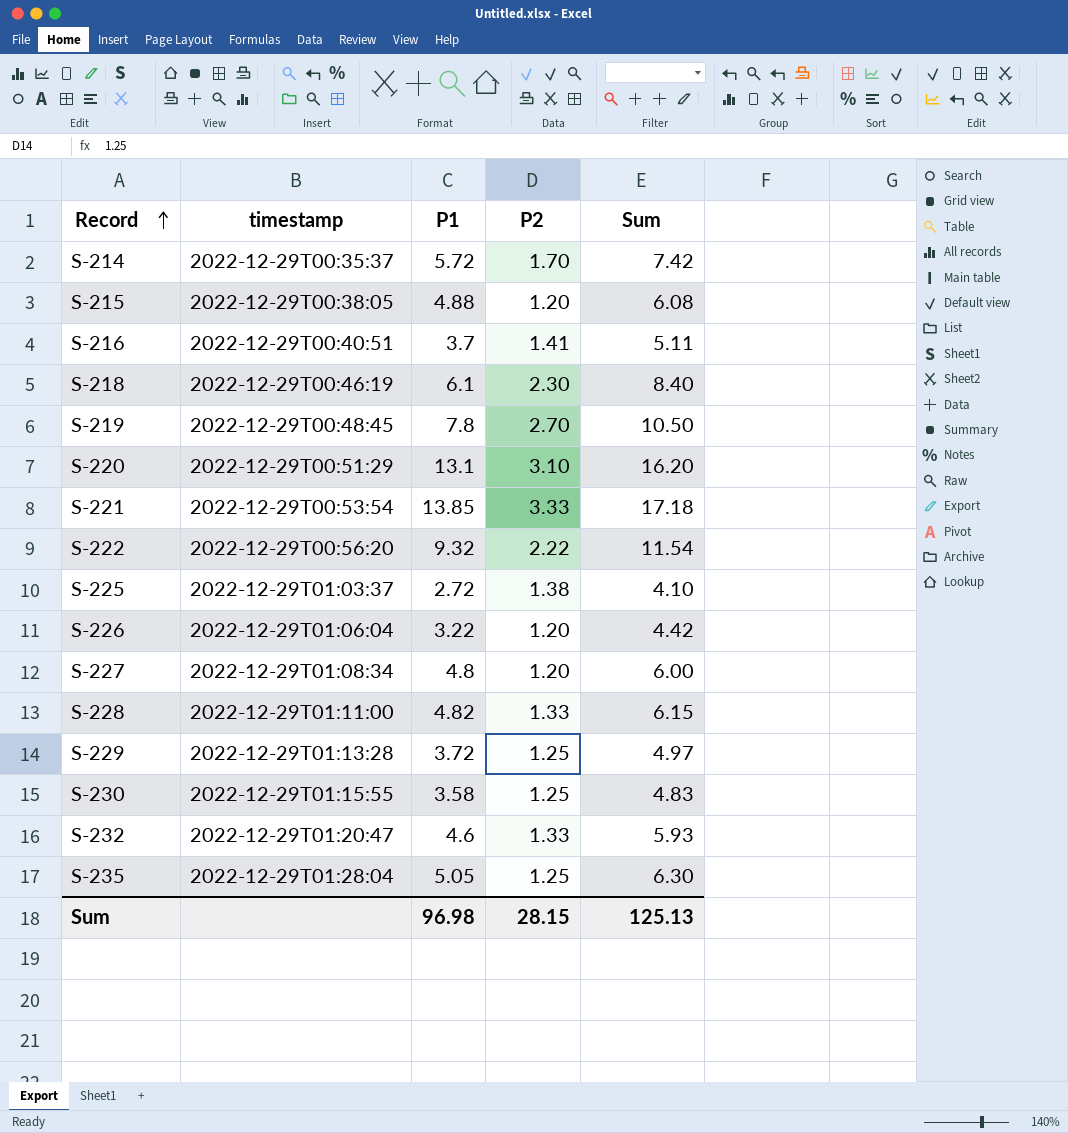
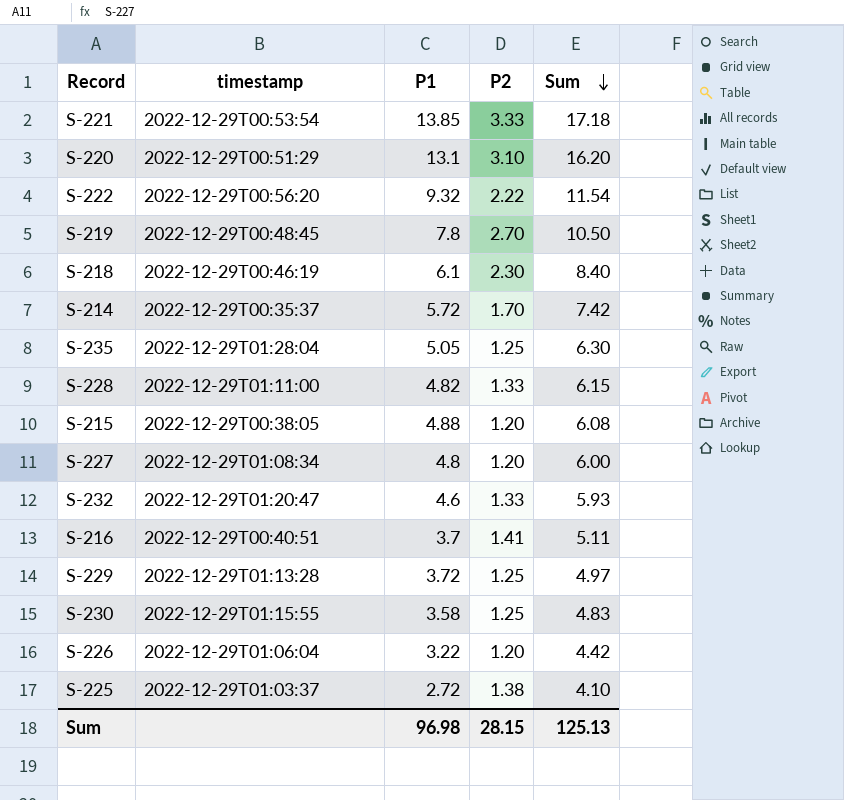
row order: Record ascending -> Sum descending

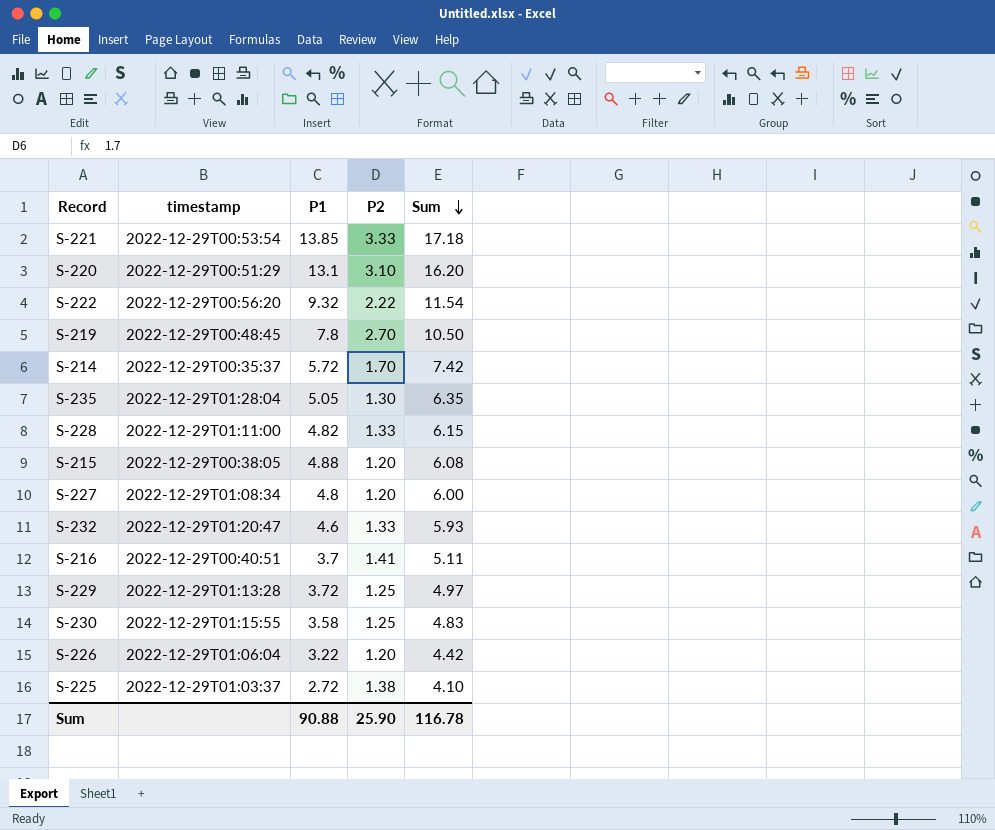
row S-218: 2022-12-29T00:46:19 | 6.1 | 2.30 | 8.40 -> none
S-235 | P2: 1.25 -> 1.30
S-235 | Sum: 6.30 -> 6.35
Sum | P1: 96.98 -> 90.88
Sum | P2: 28.15 -> 25.90
Sum | Sum: 125.13 -> 116.78

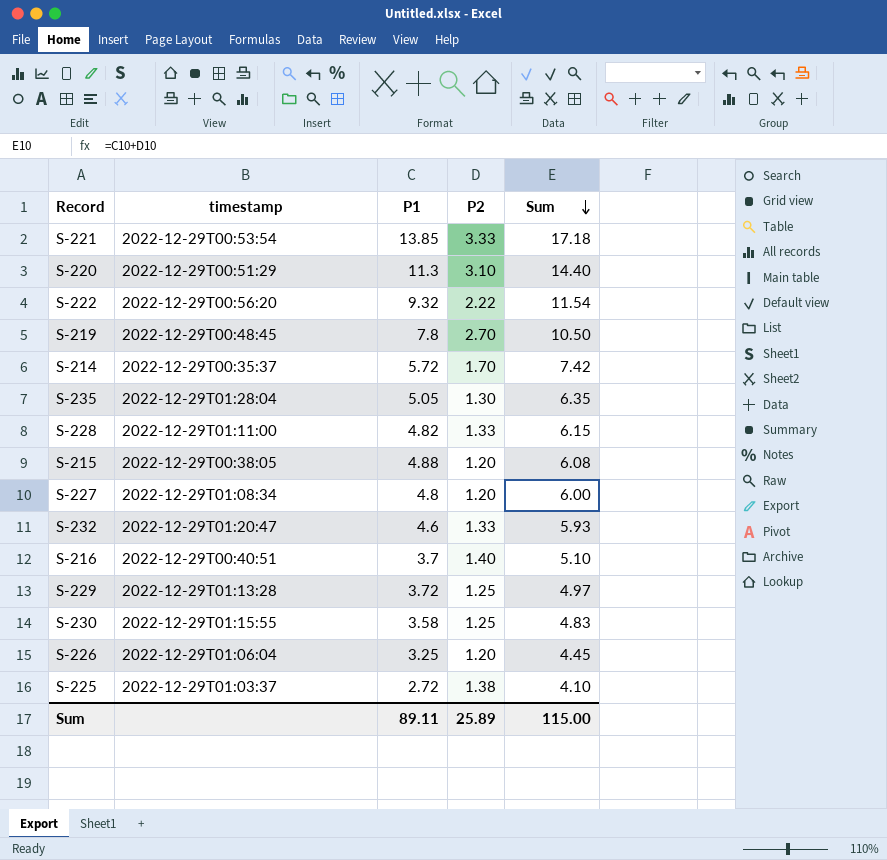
S-220 | P1: 13.1 -> 11.3
S-220 | Sum: 16.20 -> 14.40
S-216 | P2: 1.41 -> 1.40
S-216 | Sum: 5.11 -> 5.10
S-226 | P1: 3.22 -> 3.25
S-226 | Sum: 4.42 -> 4.45
Sum | P1: 90.88 -> 89.11
Sum | P2: 25.90 -> 25.89
Sum | Sum: 116.78 -> 115.00

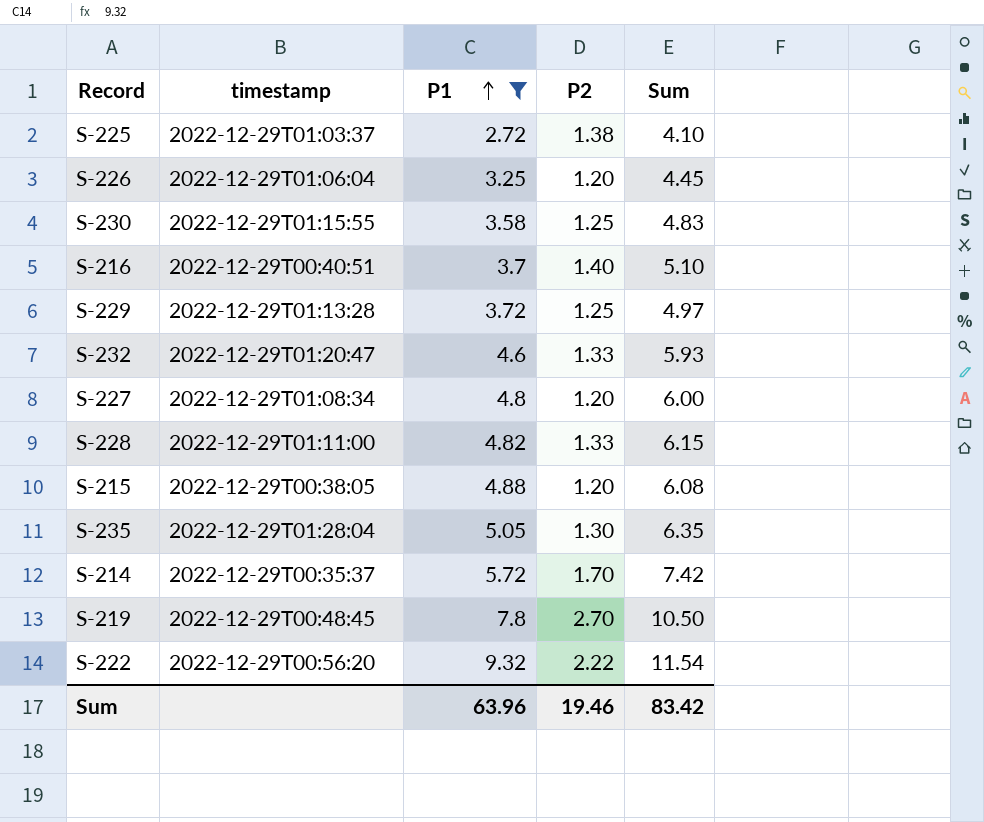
filter: none -> P1 <= 9.32
row order: Sum descending -> P1 ascending
Sum | P1: 89.11 -> 63.96
Sum | P2: 25.89 -> 19.46
Sum | Sum: 115.00 -> 83.42

